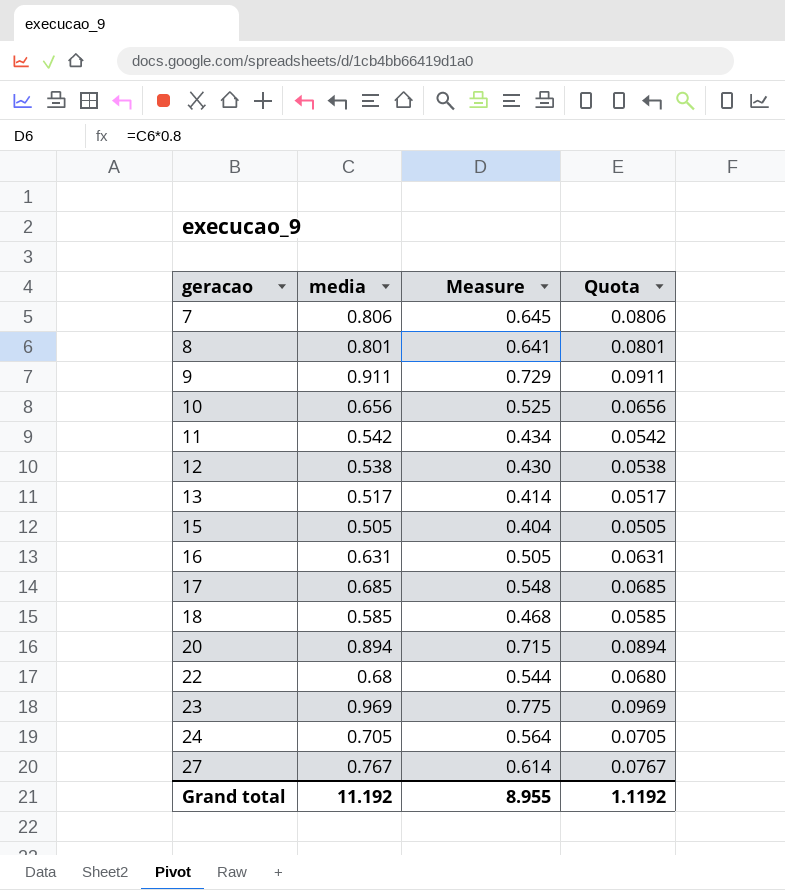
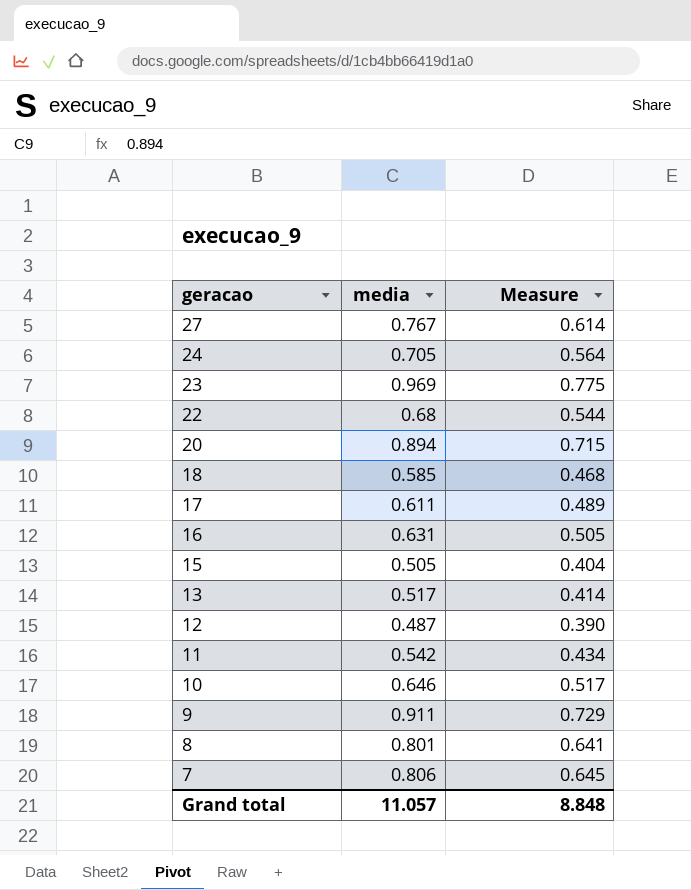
row order: geracao ascending -> geracao descending
column Quota | formula: [media] * 0.1 -> none
17 | media: 0.685 -> 0.611
17 | Measure: 0.548 -> 0.489
12 | media: 0.538 -> 0.487
12 | Measure: 0.430 -> 0.390
10 | media: 0.656 -> 0.646
10 | Measure: 0.525 -> 0.517
Grand total | media: 11.192 -> 11.057
Grand total | Measure: 8.955 -> 8.848

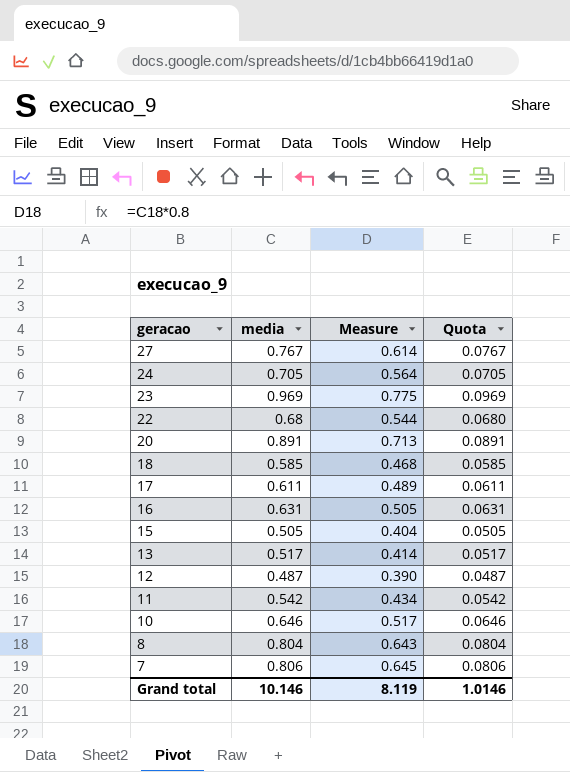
column Quota | formula: none -> [media] * 0.1
row 9: 0.911 | 0.729 -> none
20 | media: 0.894 -> 0.891
20 | Measure: 0.715 -> 0.713
8 | media: 0.801 -> 0.804
8 | Measure: 0.641 -> 0.643
Grand total | media: 11.057 -> 10.146
Grand total | Measure: 8.848 -> 8.119

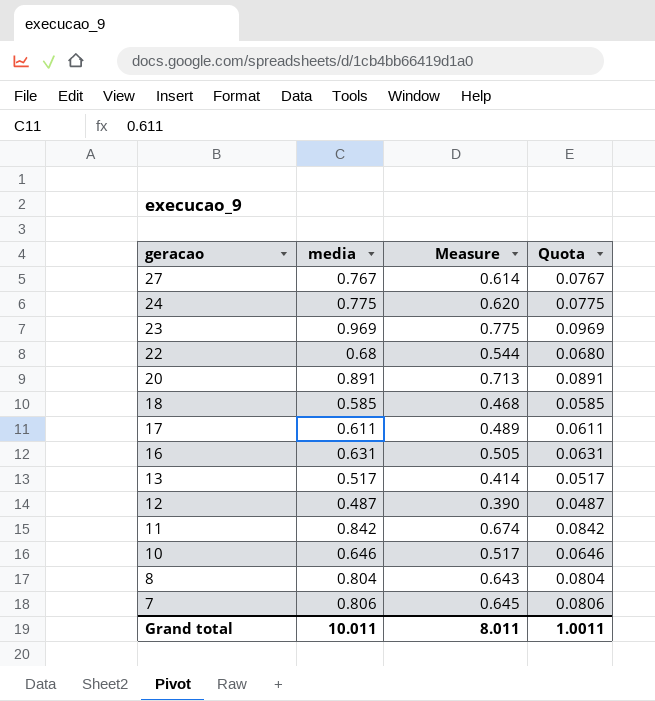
row 15: 0.505 | 0.404 | 0.0505 -> none
24 | media: 0.705 -> 0.775
24 | Measure: 0.564 -> 0.620
24 | Quota: 0.0705 -> 0.0775
11 | media: 0.542 -> 0.842
11 | Measure: 0.434 -> 0.674
11 | Quota: 0.0542 -> 0.0842
Grand total | media: 10.146 -> 10.011
Grand total | Measure: 8.119 -> 8.011
Grand total | Quota: 1.0146 -> 1.0011

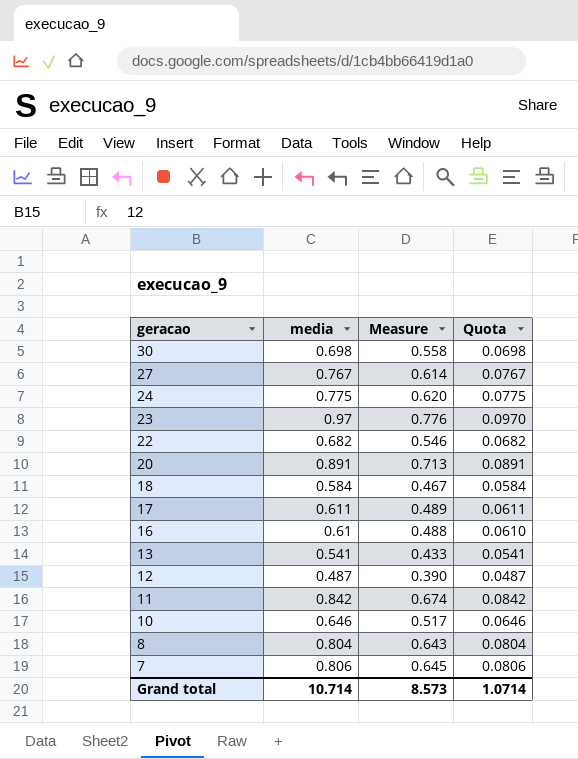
row 30: none -> 0.698 | 0.558 | 0.0698
23 | media: 0.969 -> 0.97
23 | Measure: 0.775 -> 0.776
23 | Quota: 0.0969 -> 0.0970
22 | media: 0.68 -> 0.682
22 | Measure: 0.544 -> 0.546
22 | Quota: 0.0680 -> 0.0682
18 | media: 0.585 -> 0.584
18 | Measure: 0.468 -> 0.467
18 | Quota: 0.0585 -> 0.0584
16 | media: 0.631 -> 0.61
16 | Measure: 0.505 -> 0.488
16 | Quota: 0.0631 -> 0.0610
13 | media: 0.517 -> 0.541
13 | Measure: 0.414 -> 0.433
13 | Quota: 0.0517 -> 0.0541
Grand total | media: 10.011 -> 10.714
Grand total | Measure: 8.011 -> 8.573
Grand total | Quota: 1.0011 -> 1.0714

